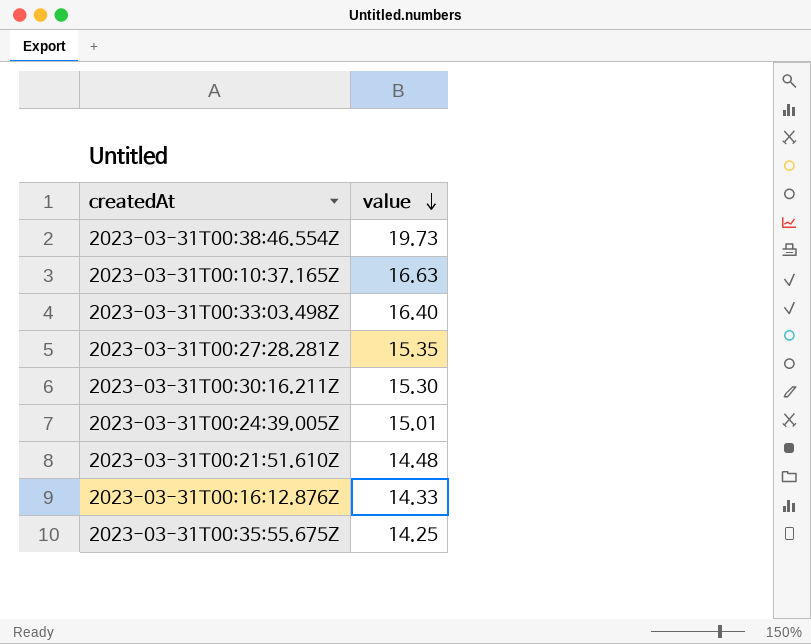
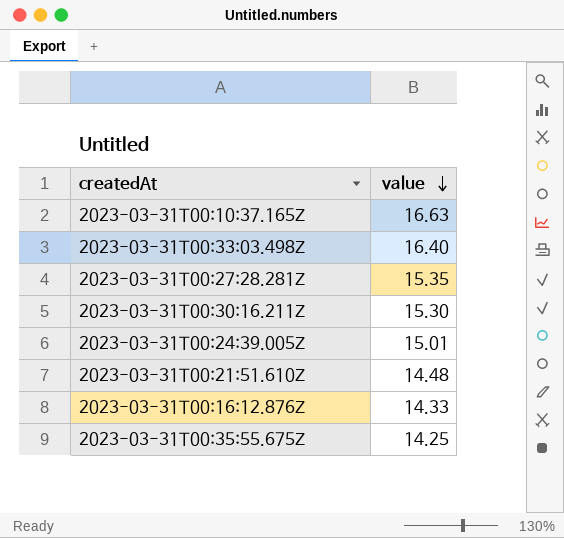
row 2023-03-31T00:38:46.554Z: 19.73 -> none

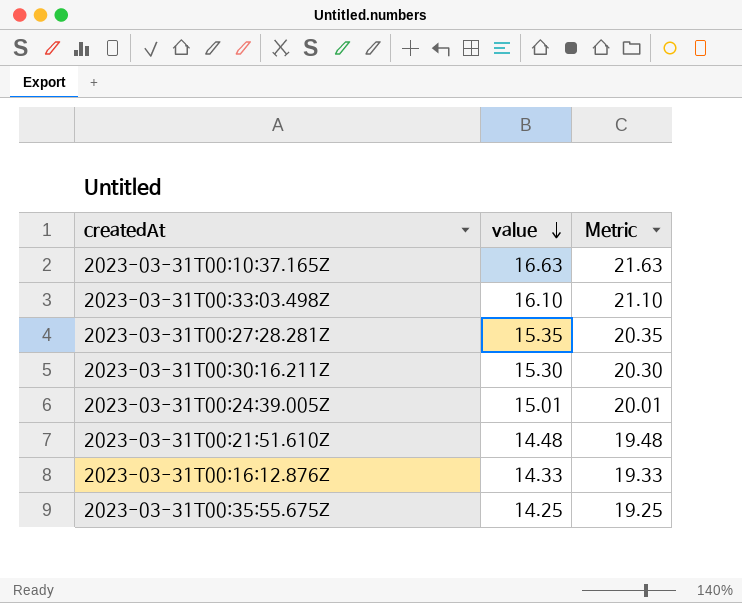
column Metric | formula: none -> [value] + 5
2023-03-31T00:33:03.498Z | value: 16.40 -> 16.10

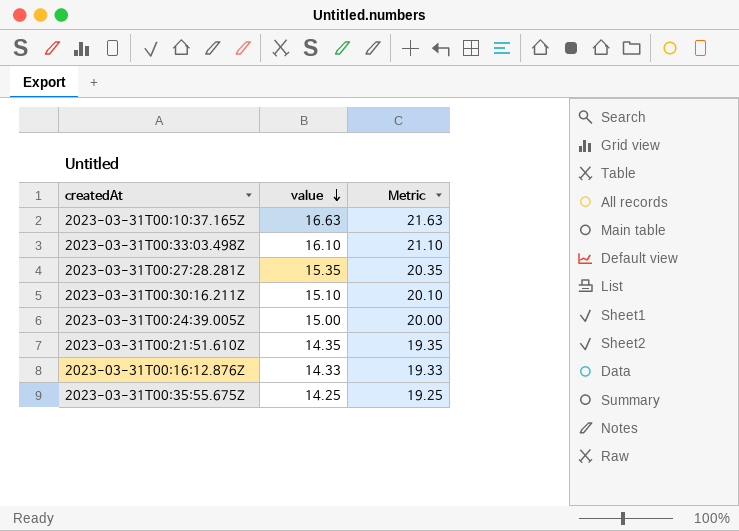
2023-03-31T00:30:16.211Z | value: 15.30 -> 15.10
2023-03-31T00:30:16.211Z | Metric: 20.30 -> 20.10
2023-03-31T00:24:39.005Z | value: 15.01 -> 15.00
2023-03-31T00:24:39.005Z | Metric: 20.01 -> 20.00
2023-03-31T00:21:51.610Z | value: 14.48 -> 14.35
2023-03-31T00:21:51.610Z | Metric: 19.48 -> 19.35

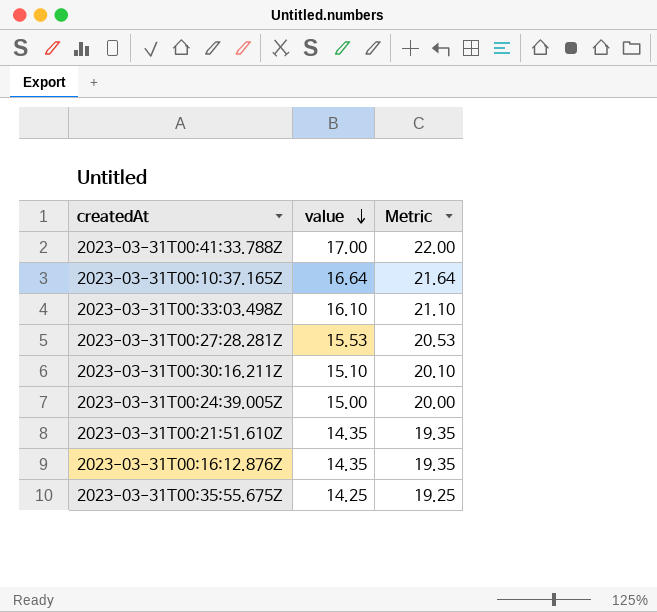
row 2023-03-31T00:41:33.788Z: none -> 17.00 | 22.00
2023-03-31T00:10:37.165Z | value: 16.63 -> 16.64
2023-03-31T00:10:37.165Z | Metric: 21.63 -> 21.64
2023-03-31T00:27:28.281Z | value: 15.35 -> 15.53
2023-03-31T00:27:28.281Z | Metric: 20.35 -> 20.53
2023-03-31T00:16:12.876Z | value: 14.33 -> 14.35
2023-03-31T00:16:12.876Z | Metric: 19.33 -> 19.35

